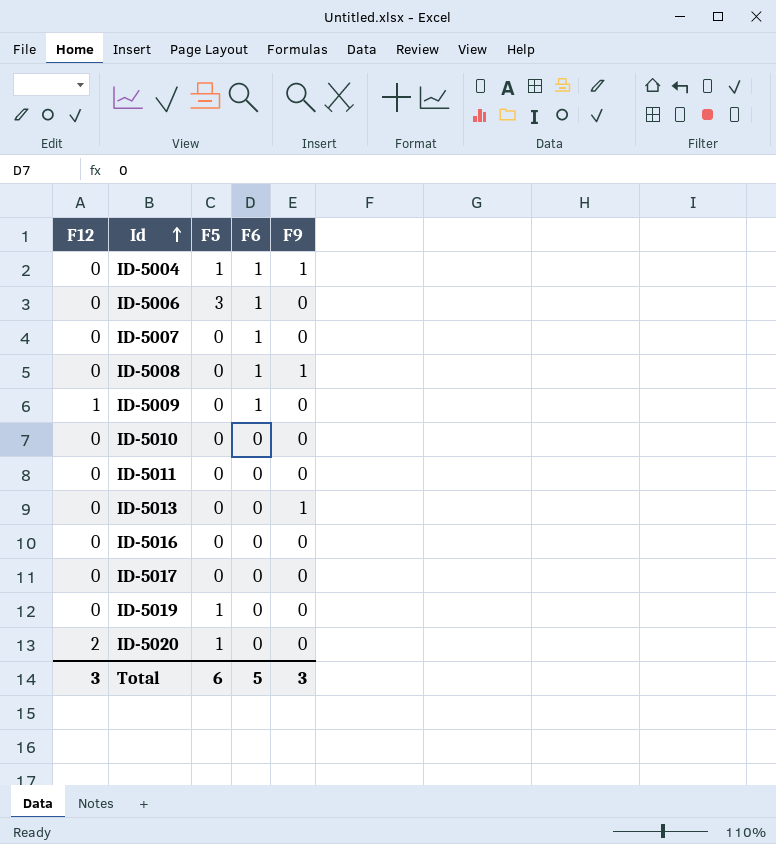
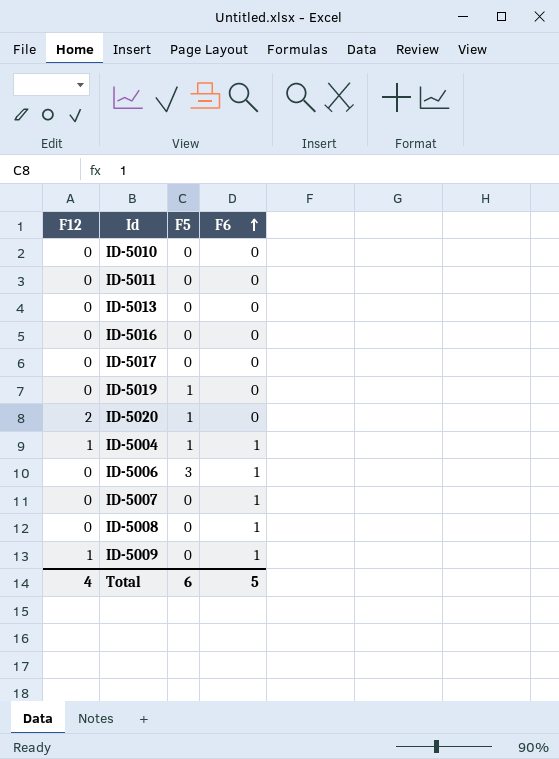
row order: Id ascending -> F6 ascending
column F9 | position: 5 -> none
ID-5004 | F12: 0 -> 1
Total | F12: 3 -> 4

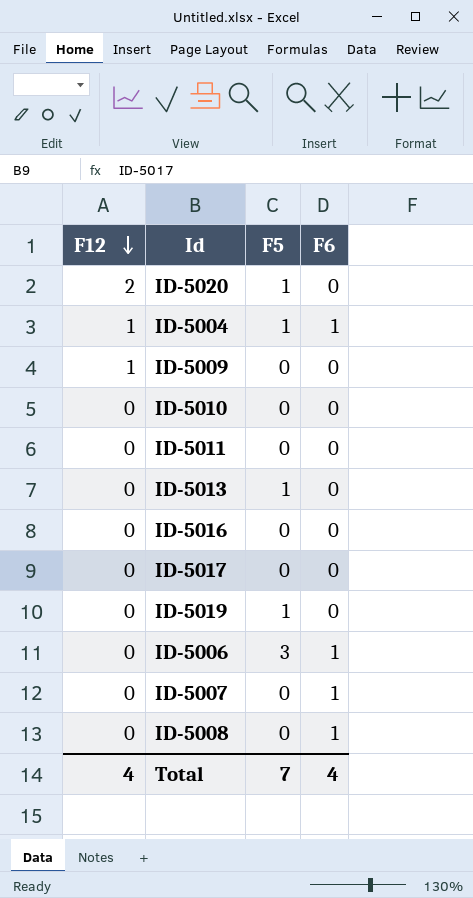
row order: F6 ascending -> F12 descending
ID-5009 | F6: 1 -> 0
ID-5013 | F5: 0 -> 1
Total | F5: 6 -> 7
Total | F6: 5 -> 4

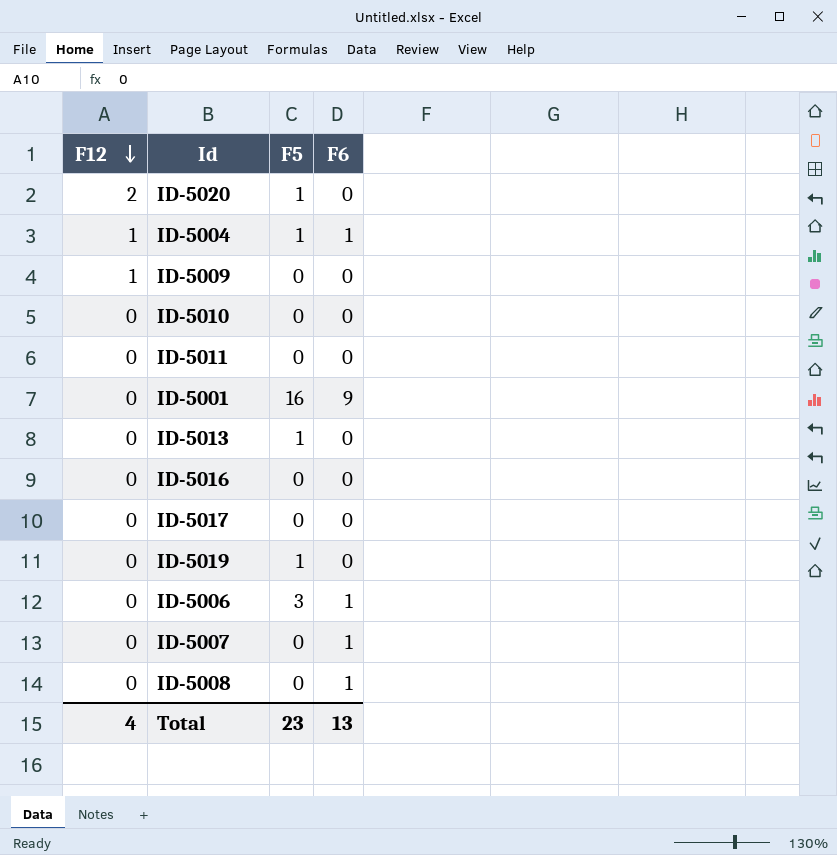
row ID-5001: none -> 0 | 16 | 9
Total | F5: 7 -> 23
Total | F6: 4 -> 13

